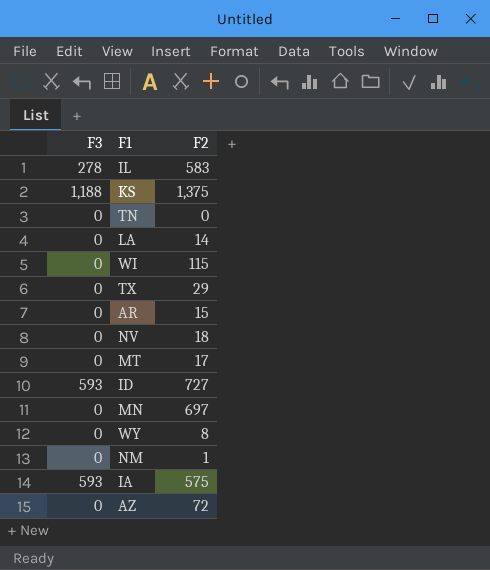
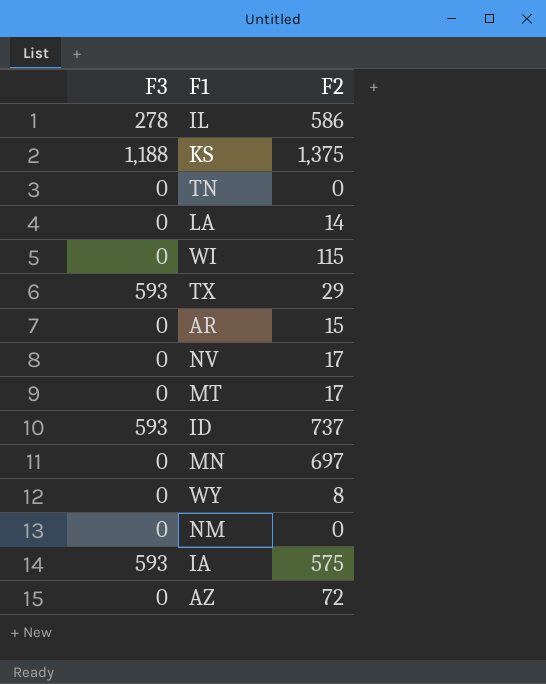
IL | F2: 583 -> 586
TX | F3: 0 -> 593
NV | F2: 18 -> 17
ID | F2: 727 -> 737
NM | F2: 1 -> 0

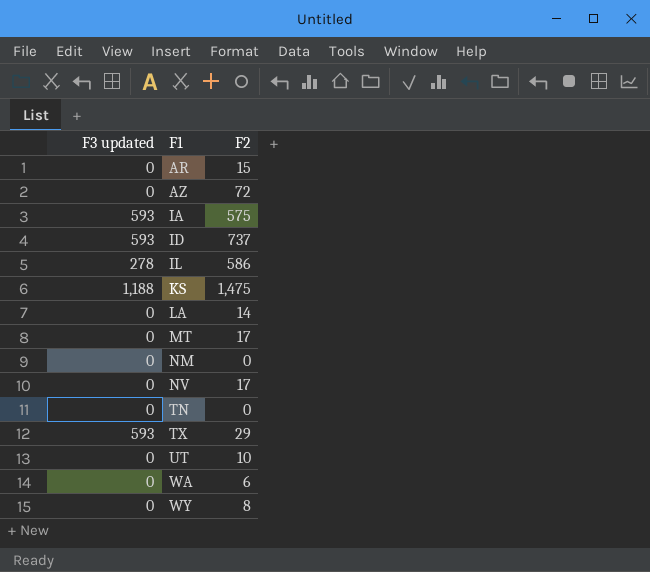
row order: none -> F1 ascending
column name: F3 -> F3 updated
row WI: 0 | 115 -> none
row MN: 0 | 697 -> none
KS | F2: 1,375 -> 1,475
row UT: none -> 0 | 10
row WA: none -> 0 | 6

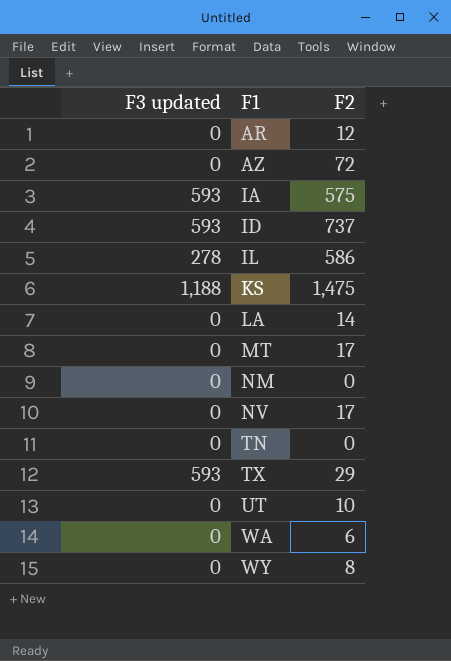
AR | F2: 15 -> 12

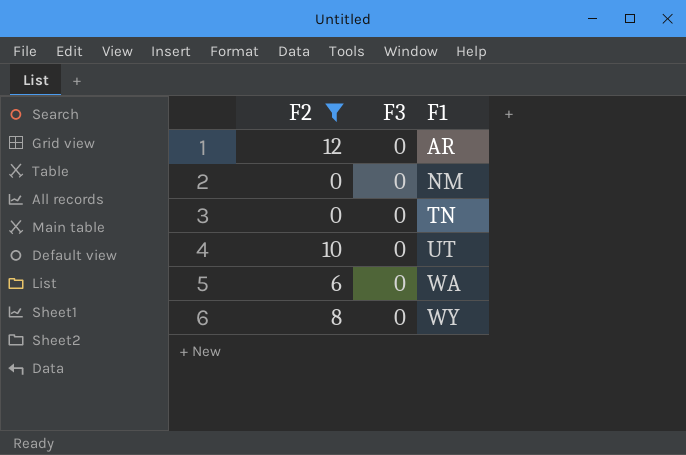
filter: none -> F2 <= 12
column F2 | position: 3 -> 1
column name: F3 updated -> F3

